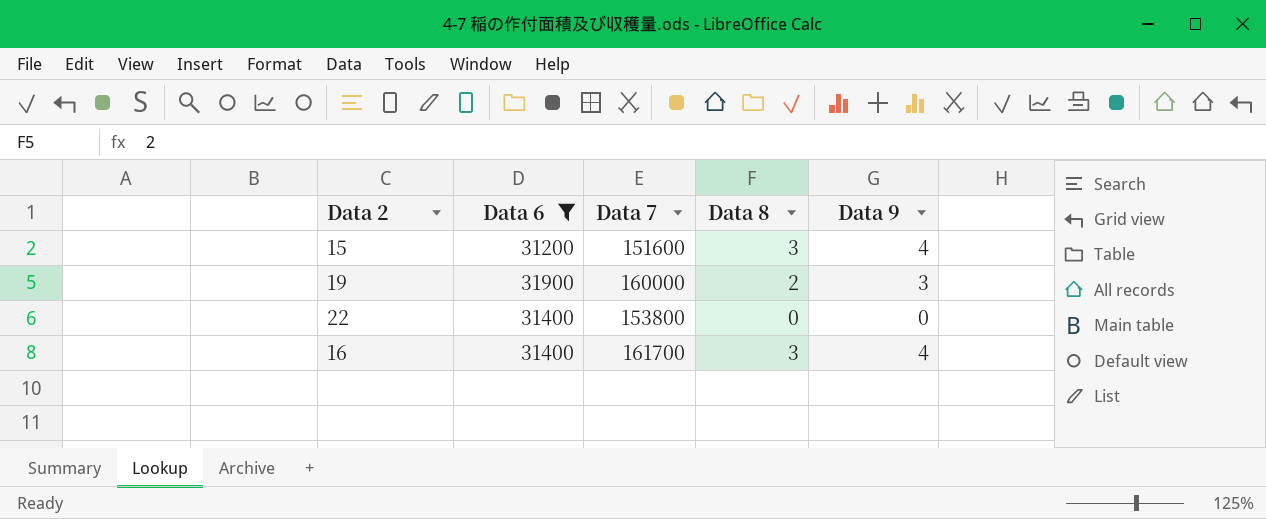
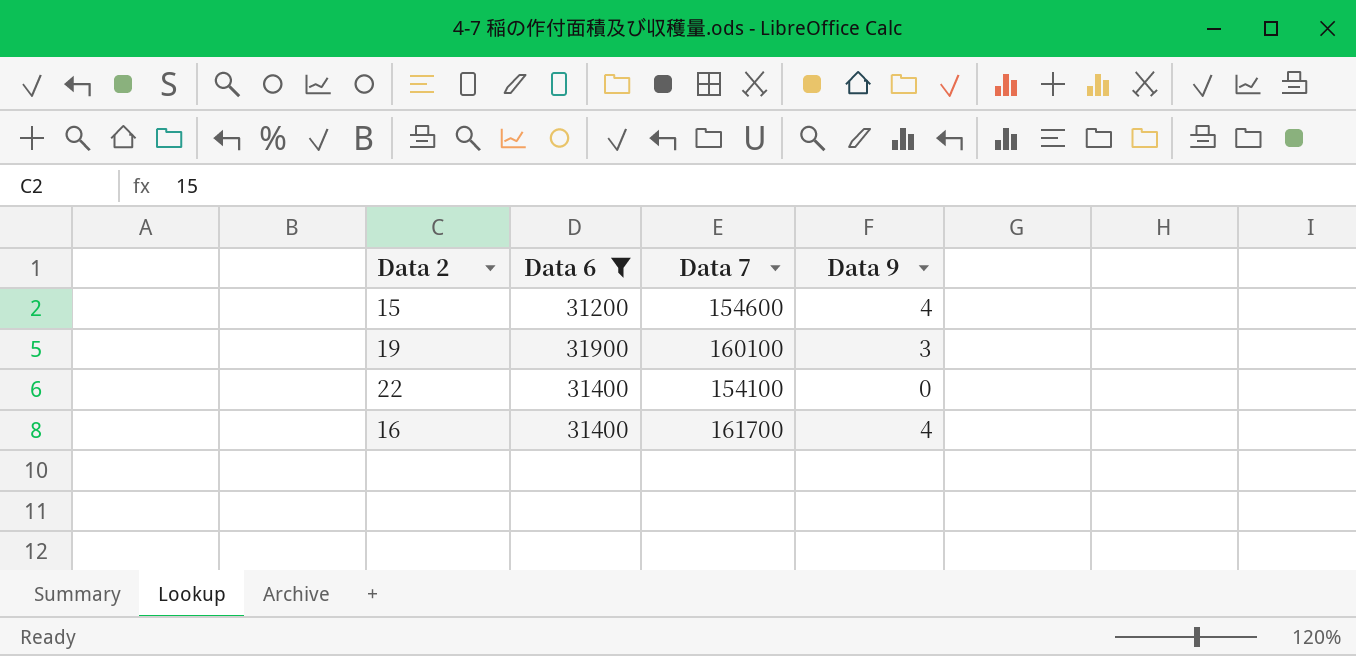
column Data 8 | position: 4 -> none
15 | Data 7: 151600 -> 154600
19 | Data 7: 160000 -> 160100
22 | Data 7: 153800 -> 154100

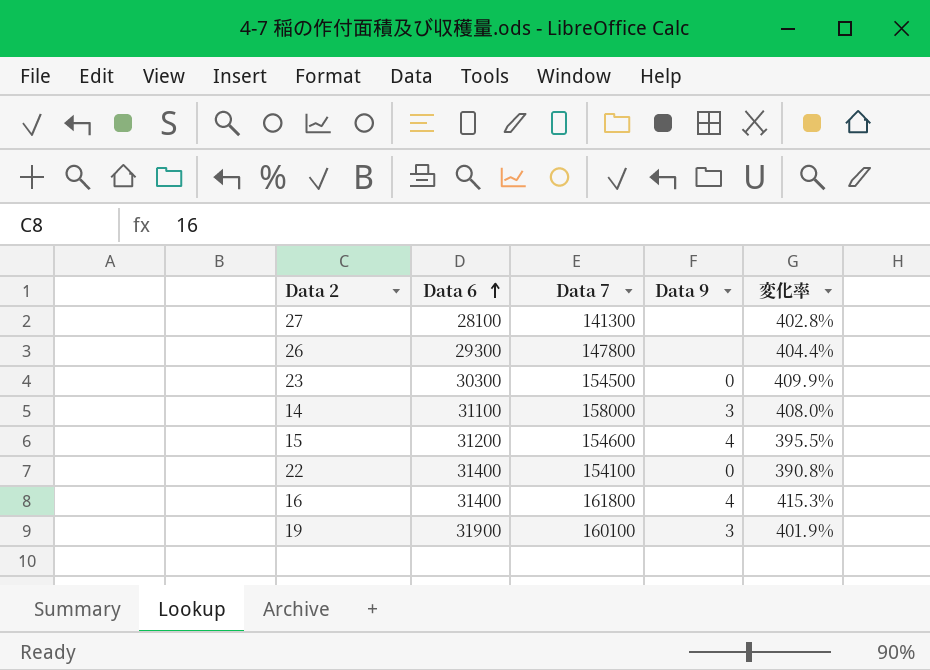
filter: Data 6 >= 31200 -> none
row order: none -> Data 6 ascending
column 変化率 | formula: none -> ([Data 7] - [Data 6]) / [Data 6]
16 | Data 7: 161700 -> 161800

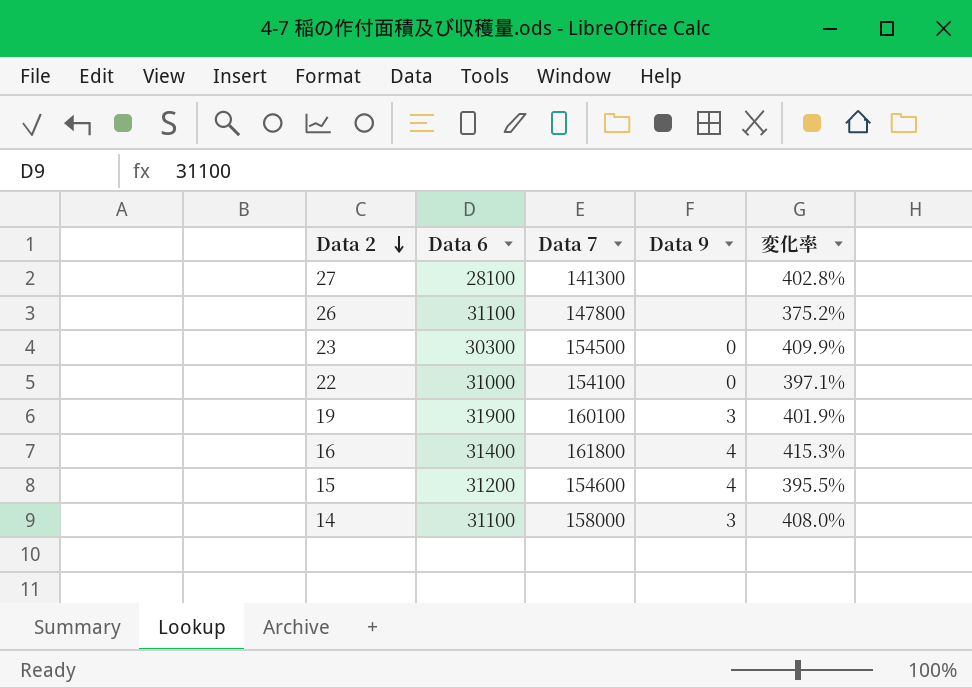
row order: Data 6 ascending -> Data 2 descending
26 | Data 6: 29300 -> 31100
26 | 変化率: 404.4% -> 375.2%
22 | Data 6: 31400 -> 31000
22 | 変化率: 390.8% -> 397.1%

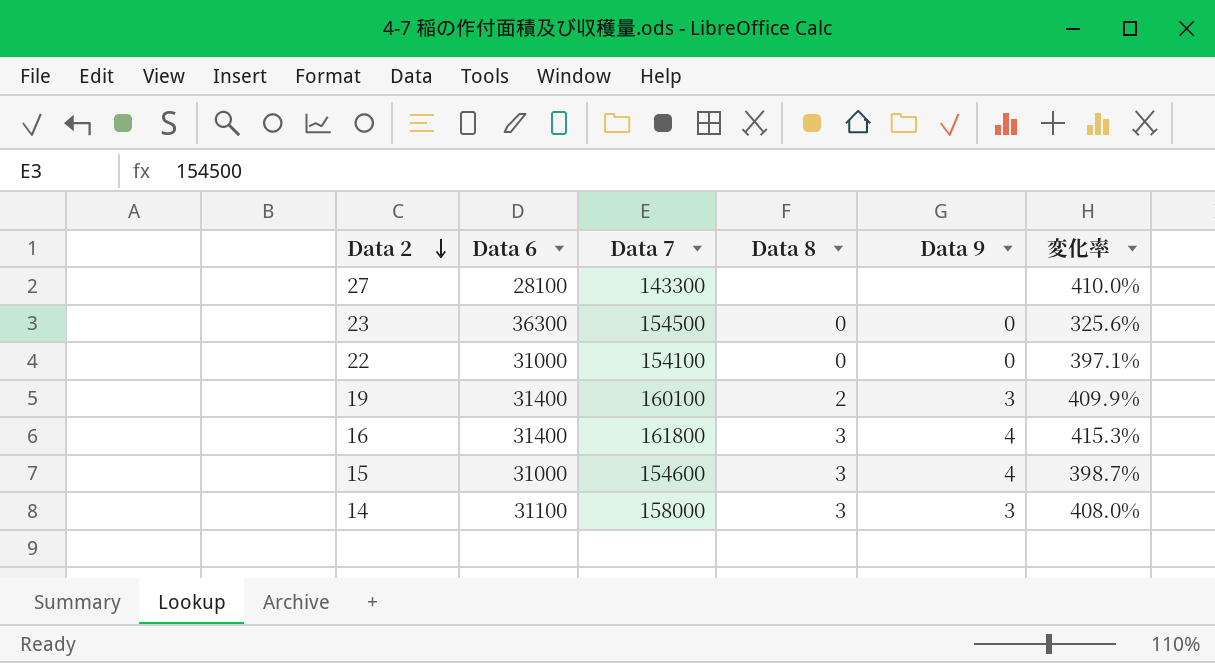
column Data 8 | position: none -> 4
row 26: 31100 | 147800 | none | 375.2% -> none
27 | Data 7: 141300 -> 143300
27 | 変化率: 402.8% -> 410.0%
23 | Data 6: 30300 -> 36300
23 | 変化率: 409.9% -> 325.6%
19 | Data 6: 31900 -> 31400
19 | 変化率: 401.9% -> 409.9%
15 | Data 6: 31200 -> 31000
15 | 変化率: 395.5% -> 398.7%

